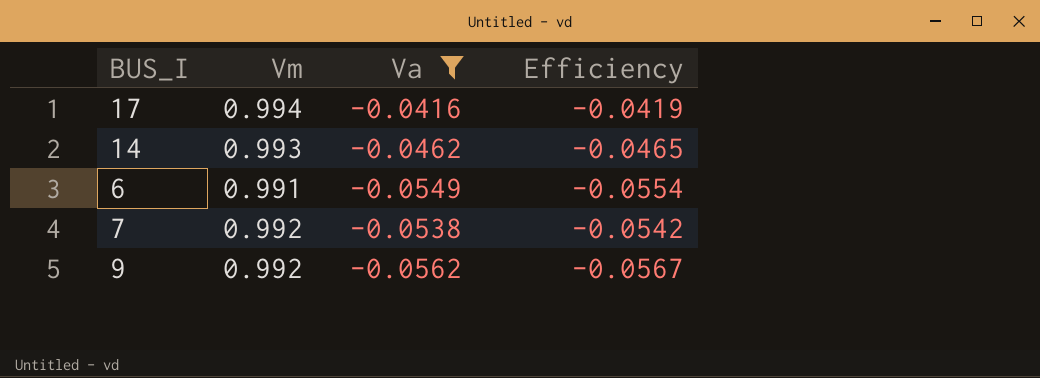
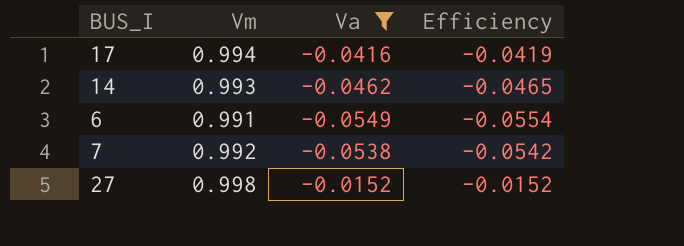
row 9: 0.992 | -0.0562 | -0.0567 -> none
row 27: none -> 0.998 | -0.0152 | -0.0152

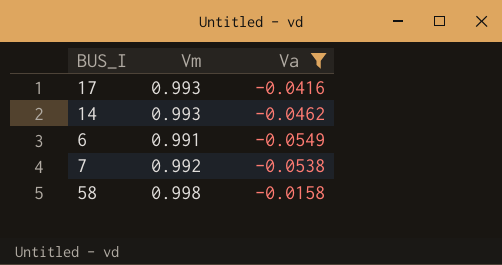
column Efficiency | formula: [Va] / [Vm] -> none
row 27: 0.998 | -0.0152 | -0.0152 -> none
17 | Vm: 0.994 -> 0.993
row 58: none -> 0.998 | -0.0158

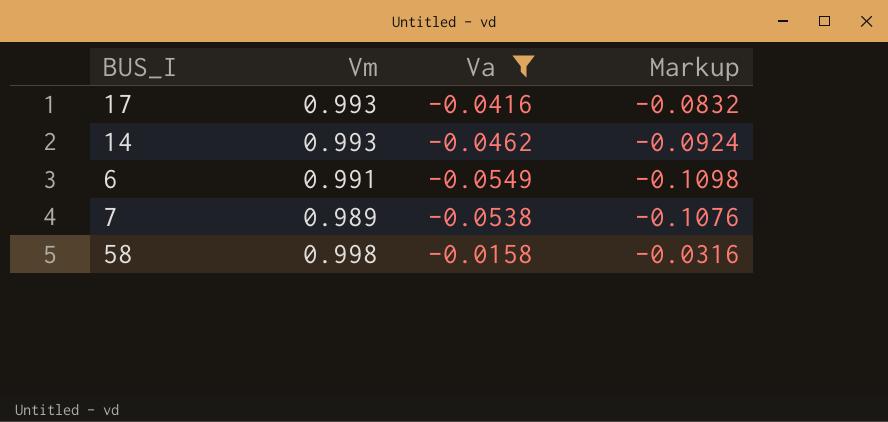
column Markup | formula: none -> [Va] * 2
7 | Vm: 0.992 -> 0.989

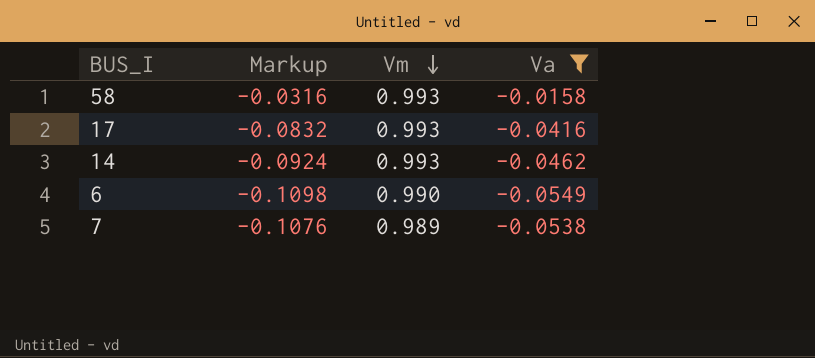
row order: none -> Vm descending
column Markup | position: 4 -> 2
58 | Vm: 0.998 -> 0.993
6 | Vm: 0.991 -> 0.990

